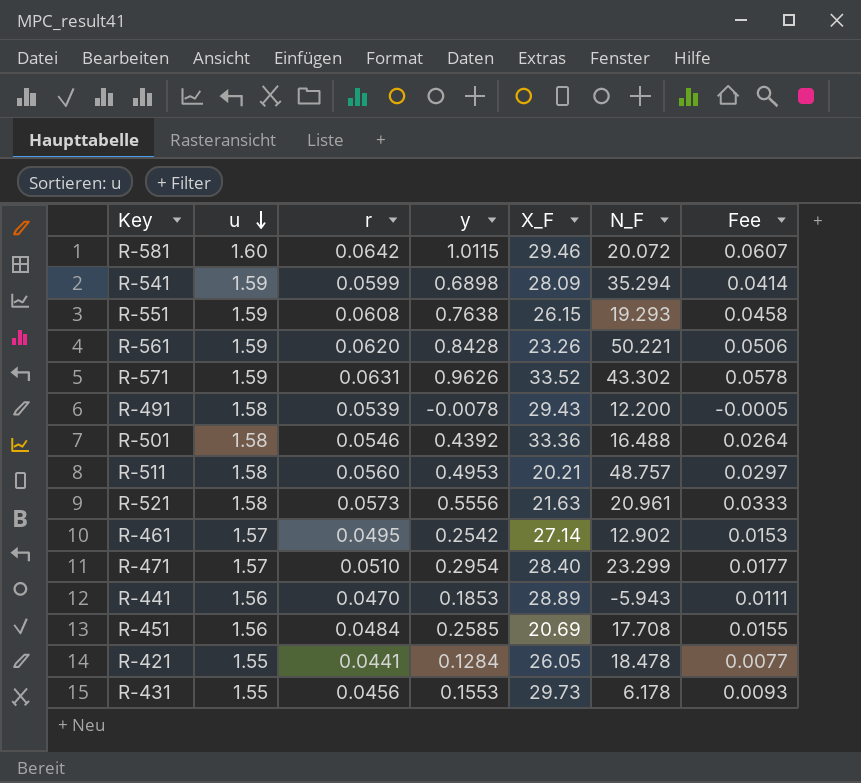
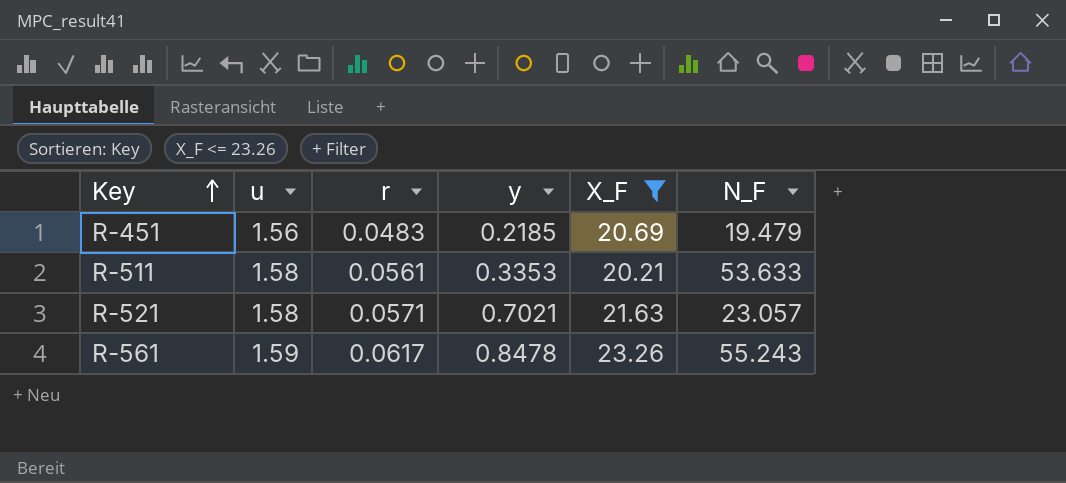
filter: none -> X_F <= 23.26
row order: u descending -> Key ascending
column Fee | formula: [y] * 0.06 -> none
R-451 | r: 0.0484 -> 0.0483
R-451 | y: 0.2585 -> 0.2185
R-451 | N_F: 17.708 -> 19.479
R-511 | r: 0.0560 -> 0.0561
R-511 | y: 0.4953 -> 0.3353
R-511 | N_F: 48.757 -> 53.633
R-521 | r: 0.0573 -> 0.0571
R-521 | y: 0.5556 -> 0.7021
R-521 | N_F: 20.961 -> 23.057
R-561 | r: 0.0620 -> 0.0617
R-561 | y: 0.8428 -> 0.8478
R-561 | N_F: 50.221 -> 55.243

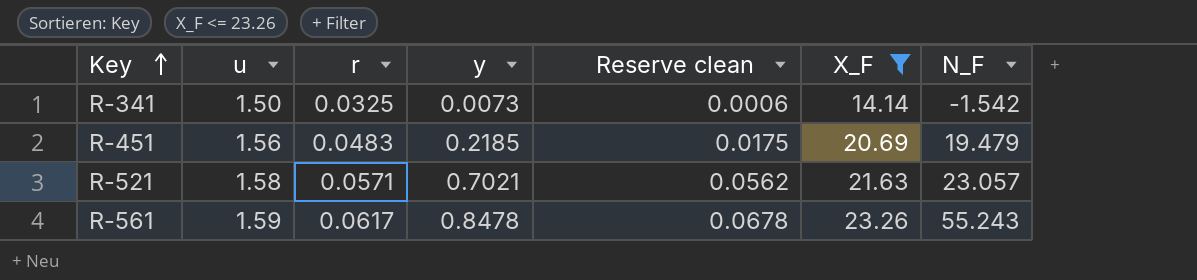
column Reserve clean | formula: none -> [y] * 0.08
row R-511: 1.58 | 0.0561 | 0.3353 | 20.21 | 53.633 -> none
row R-341: none -> 1.50 | 0.0325 | 0.0073 | 0.0006 | 14.14 | -1.542

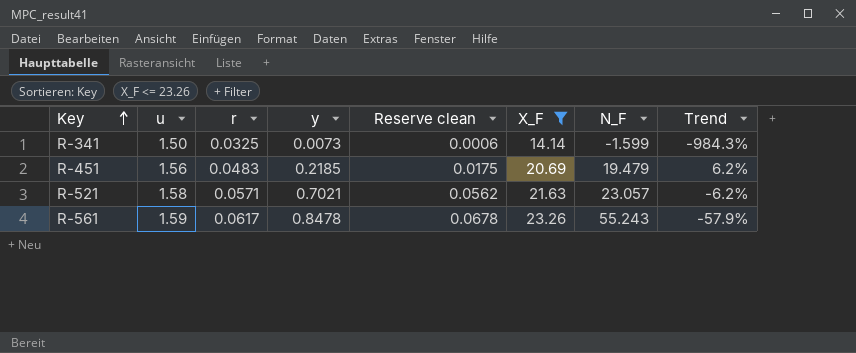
column Trend | formula: none -> ([X_F] - [N_F]) / [N_F]
R-341 | N_F: -1.542 -> -1.599

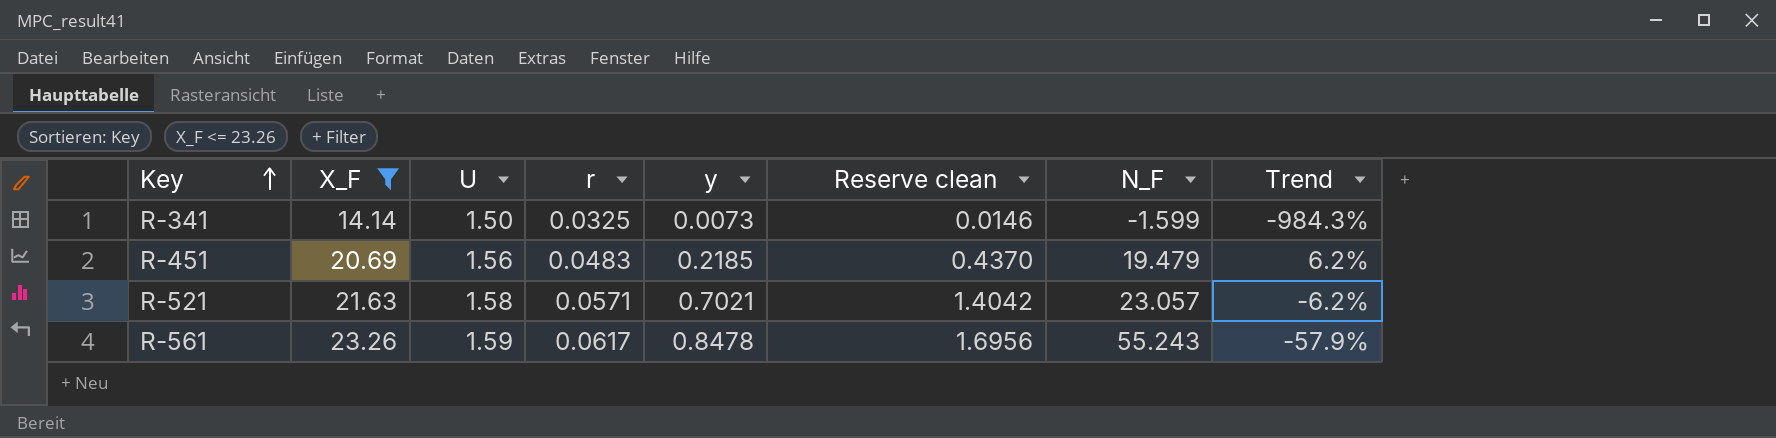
column X_F | position: 6 -> 2
column name: u -> U
column Reserve clean | formula: [y] * 0.08 -> [y] * 2

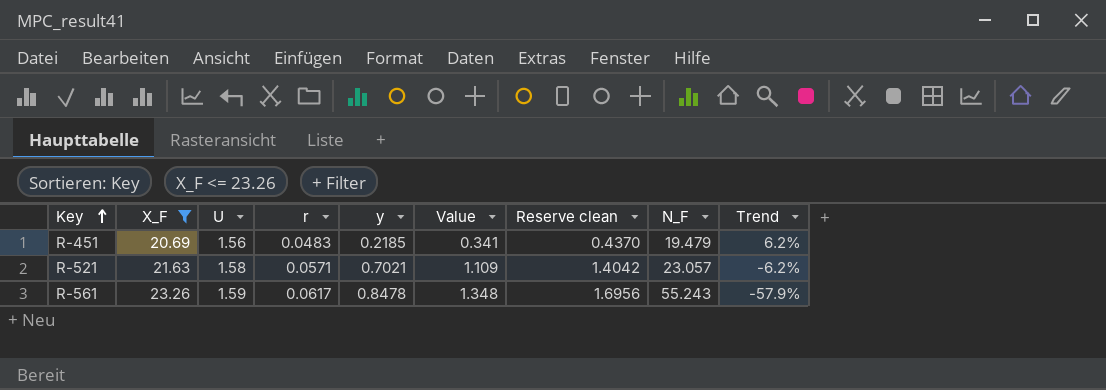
column Value | formula: none -> [U] * [y]
row R-341: 14.14 | 1.50 | 0.0325 | 0.0073 | 0.0146 | -1.599 | -984.3% -> none

